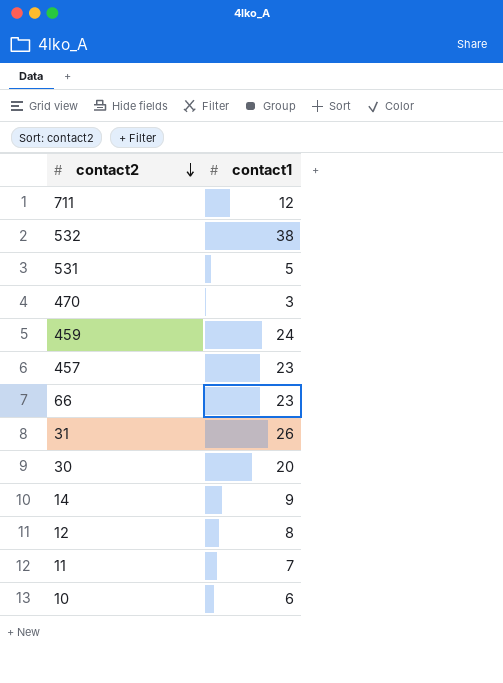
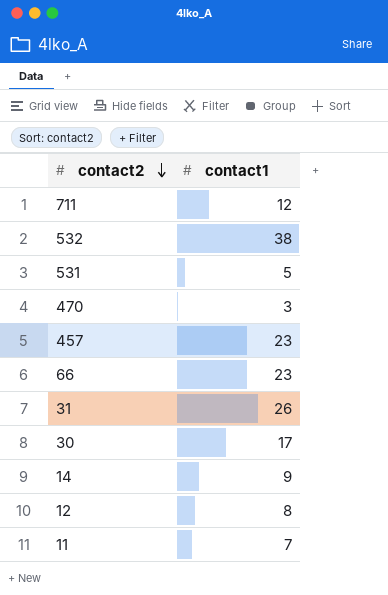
row 459: 24 -> none
row 10: 6 -> none
30 | contact1: 20 -> 17

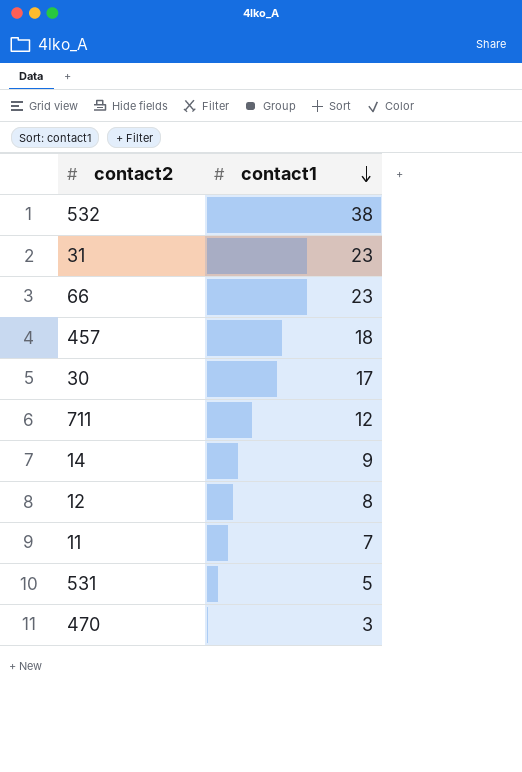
row order: contact2 descending -> contact1 descending
31 | contact1: 26 -> 23
457 | contact1: 23 -> 18

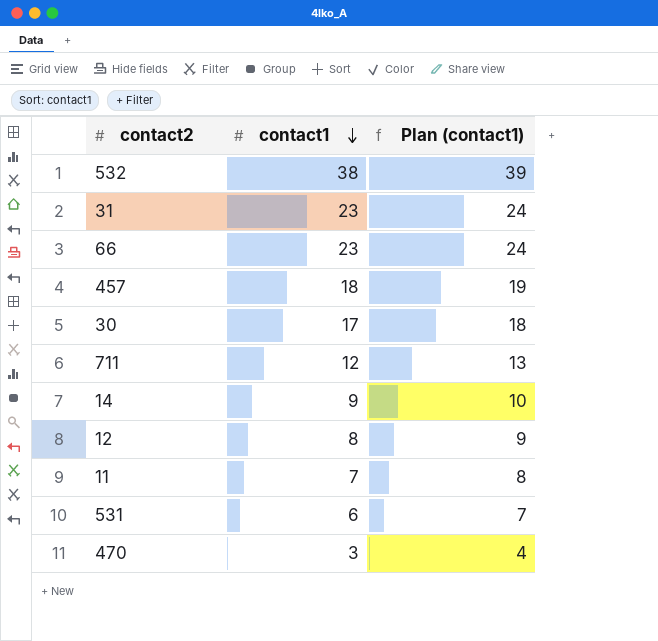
column Plan (contact1) | formula: none -> [contact1] + 1
531 | contact1: 5 -> 6

